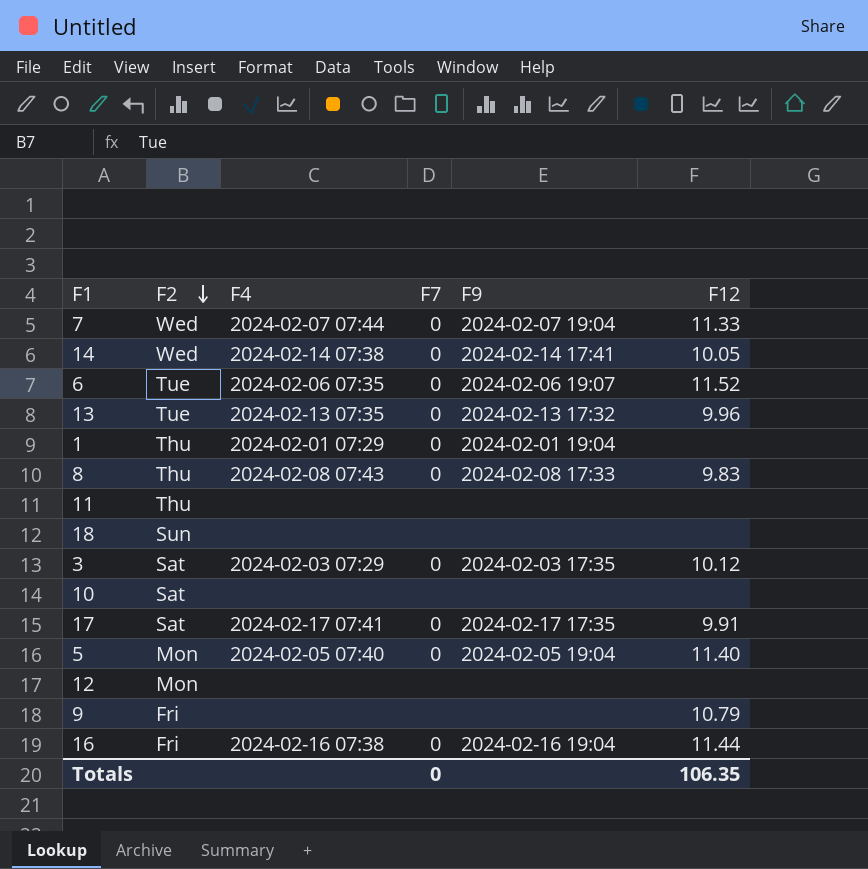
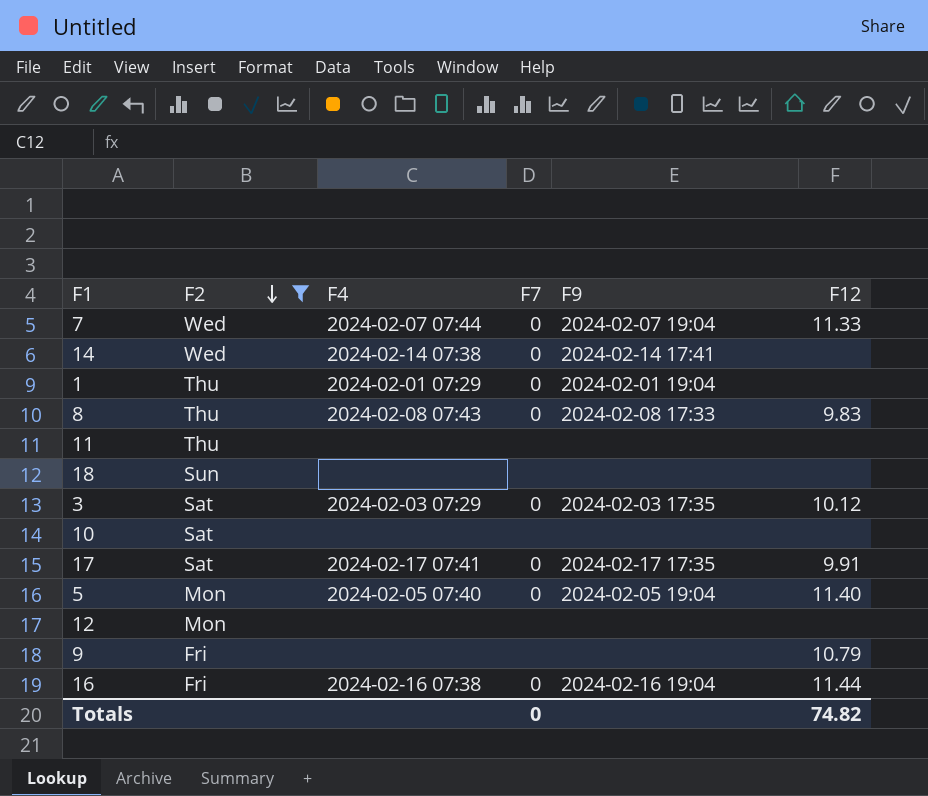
filter: none -> F2 != Tue
14 | F12: 10.05 -> none
Totals | F12: 106.35 -> 74.82

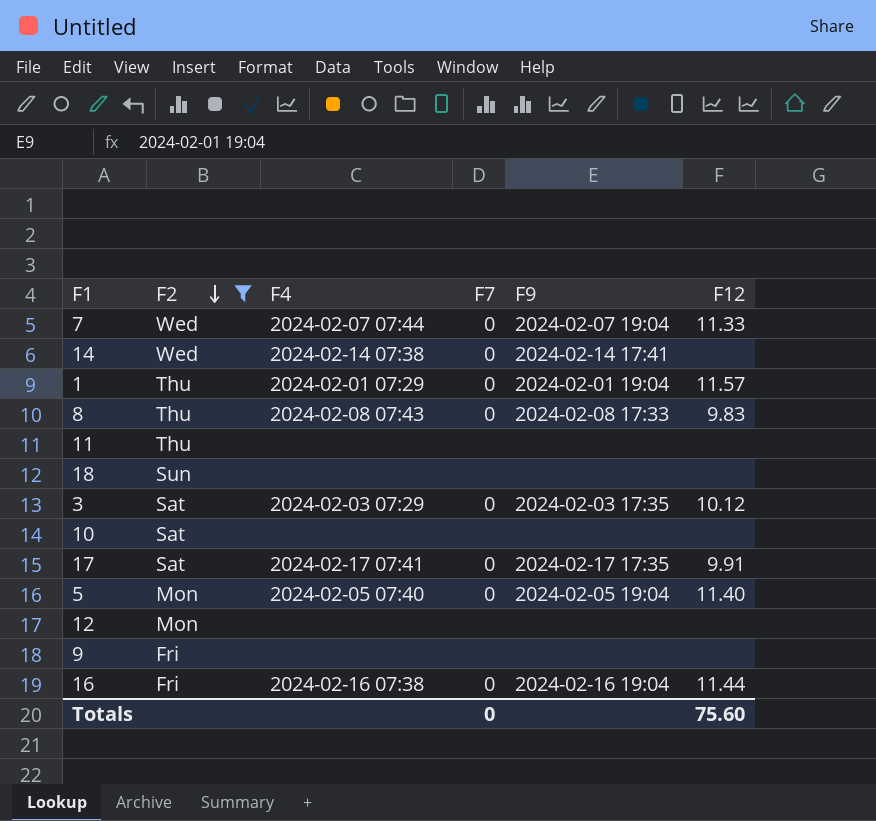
1 | F12: none -> 11.57
9 | F12: 10.79 -> none
Totals | F12: 74.82 -> 75.60

